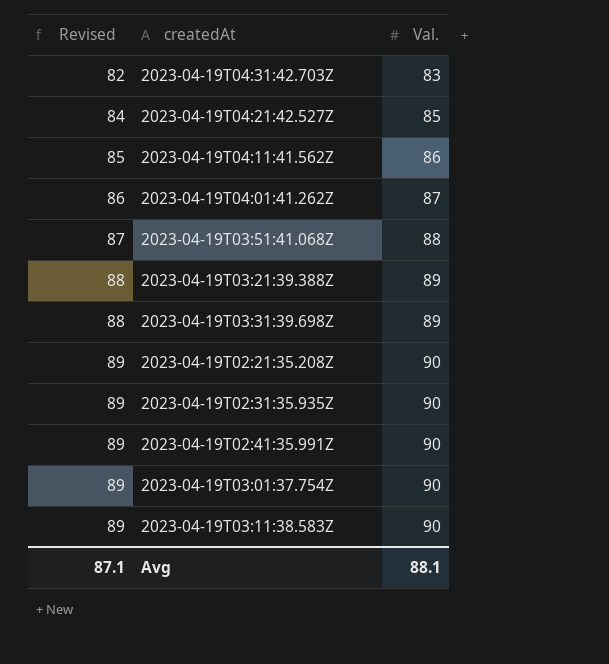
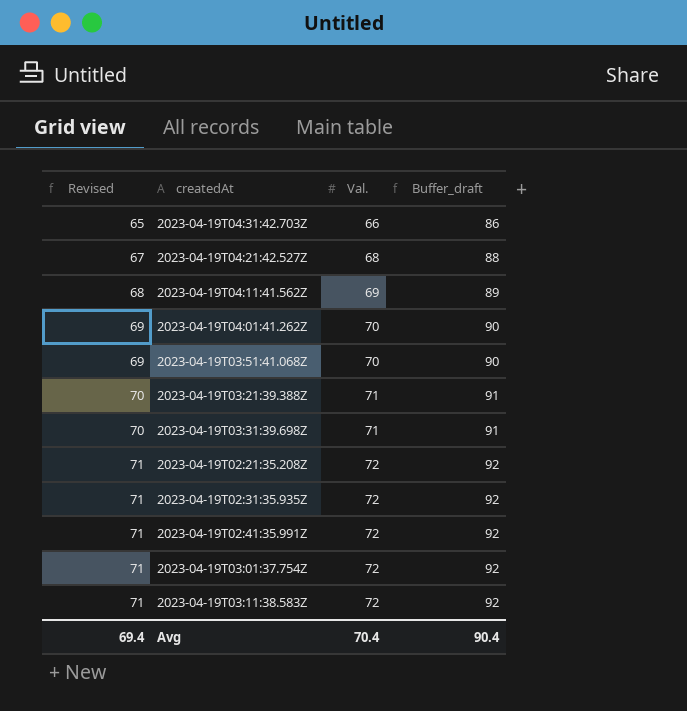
column Buffer_draft | formula: none -> [Val.] + 20
2023-04-19T04:31:42.703Z | Revised: 82 -> 65
2023-04-19T04:31:42.703Z | Val.: 83 -> 66
2023-04-19T04:21:42.527Z | Revised: 84 -> 67
2023-04-19T04:21:42.527Z | Val.: 85 -> 68
2023-04-19T04:11:41.562Z | Revised: 85 -> 68
2023-04-19T04:11:41.562Z | Val.: 86 -> 69
2023-04-19T04:01:41.262Z | Revised: 86 -> 69
2023-04-19T04:01:41.262Z | Val.: 87 -> 70
2023-04-19T03:51:41.068Z | Revised: 87 -> 69
2023-04-19T03:51:41.068Z | Val.: 88 -> 70
2023-04-19T03:21:39.388Z | Revised: 88 -> 70
2023-04-19T03:21:39.388Z | Val.: 89 -> 71
2023-04-19T03:31:39.698Z | Revised: 88 -> 70
2023-04-19T03:31:39.698Z | Val.: 89 -> 71
2023-04-19T02:21:35.208Z | Revised: 89 -> 71
2023-04-19T02:21:35.208Z | Val.: 90 -> 72
2023-04-19T02:31:35.935Z | Revised: 89 -> 71
2023-04-19T02:31:35.935Z | Val.: 90 -> 72
2023-04-19T02:41:35.991Z | Revised: 89 -> 71
2023-04-19T02:41:35.991Z | Val.: 90 -> 72
2023-04-19T03:01:37.754Z | Revised: 89 -> 71
2023-04-19T03:01:37.754Z | Val.: 90 -> 72
2023-04-19T03:11:38.583Z | Revised: 89 -> 71
2023-04-19T03:11:38.583Z | Val.: 90 -> 72
Avg | Revised: 87.1 -> 69.4
Avg | Val.: 88.1 -> 70.4

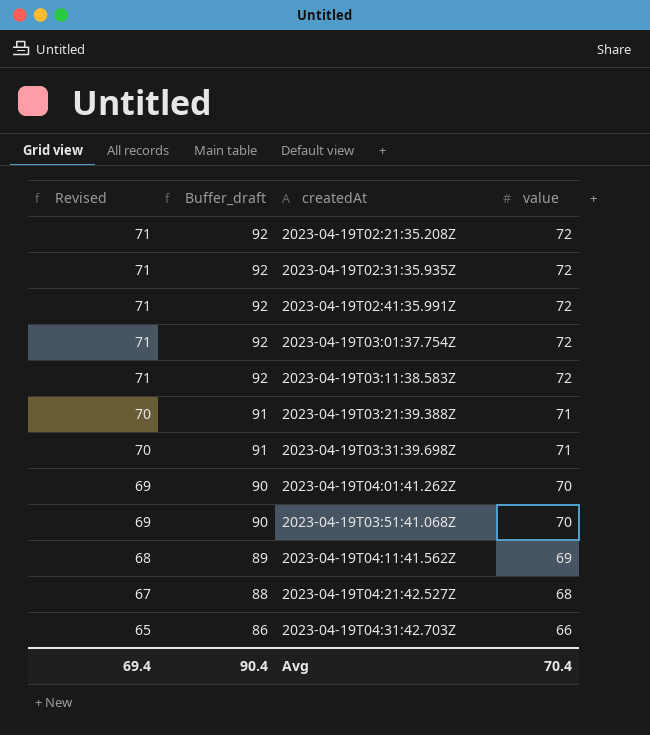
row order: Revised ascending -> Revised descending
column Buffer_draft | position: 4 -> 2
column name: Val. -> value

